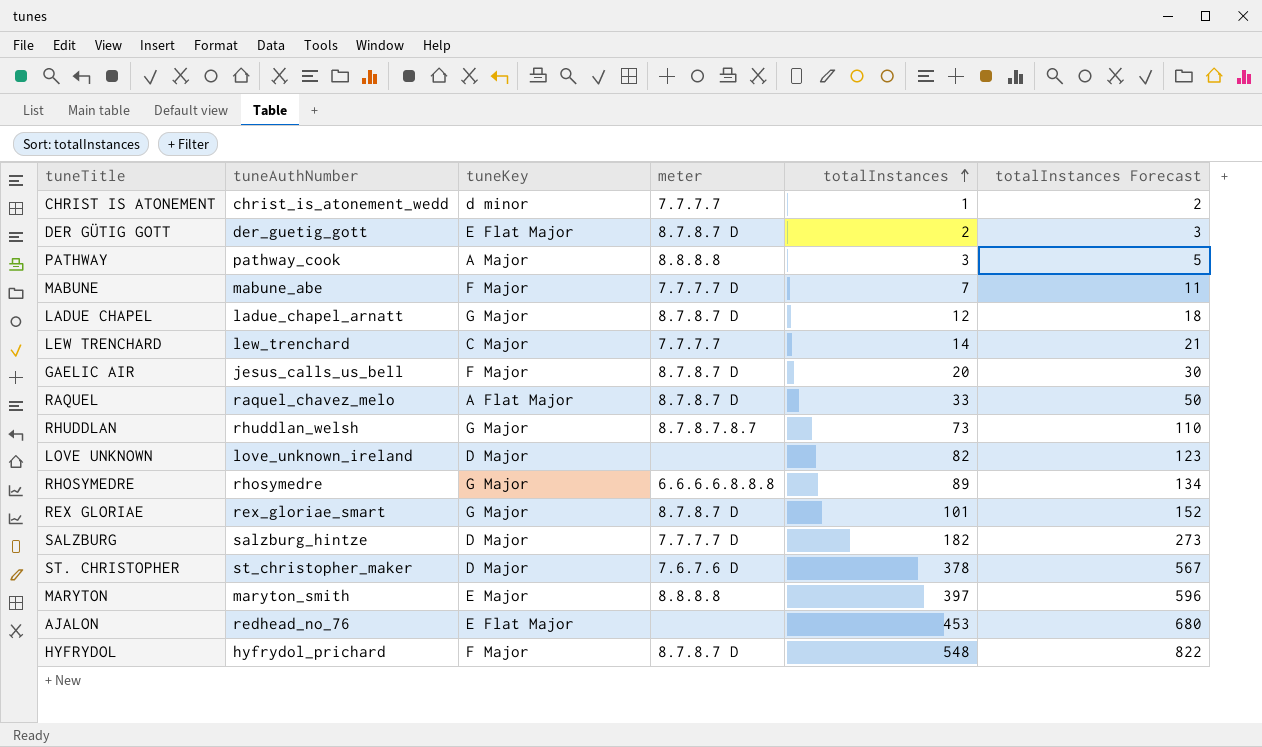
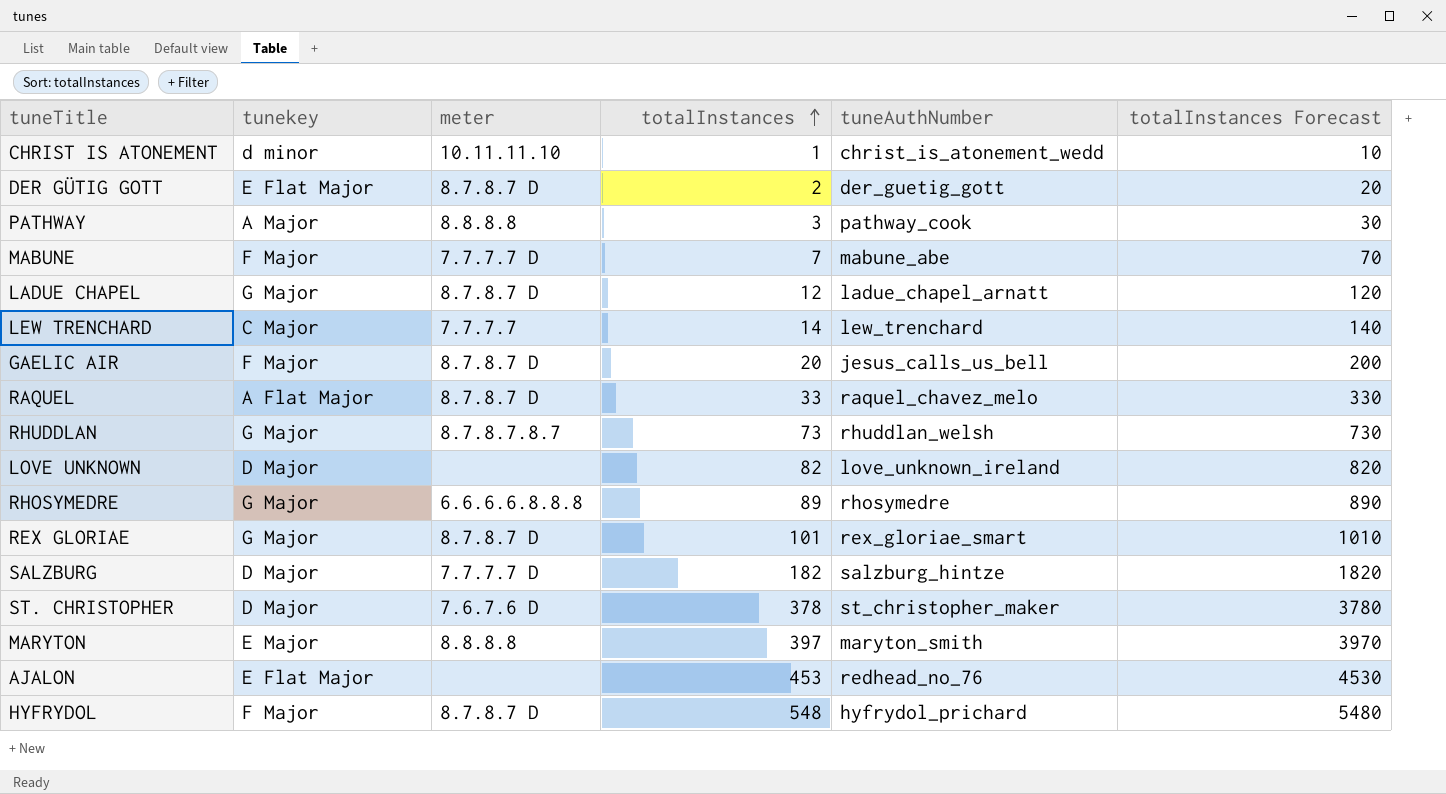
column name: tuneKey -> tunekey
column tuneAuthNumber | position: 2 -> 5
column totalInstances Forecast | formula: [totalInstances] * 1.5 -> [totalInstances] * 10
CHRIST IS ATONEMENT | meter: 7.7.7.7 -> 10.11.11.10

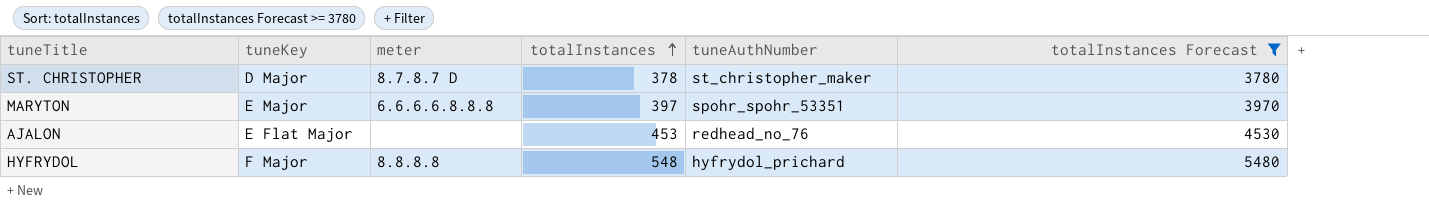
filter: none -> totalInstances Forecast >= 3780
column name: tunekey -> tuneKey
ST. CHRISTOPHER | meter: 7.6.7.6 D -> 8.7.8.7 D
MARYTON | meter: 8.8.8.8 -> 6.6.6.6.8.8.8
MARYTON | tuneAuthNumber: maryton_smith -> spohr_spohr_53351
HYFRYDOL | meter: 8.7.8.7 D -> 8.8.8.8

